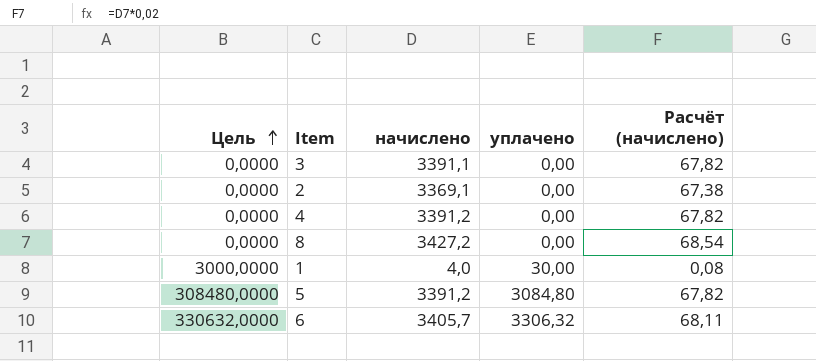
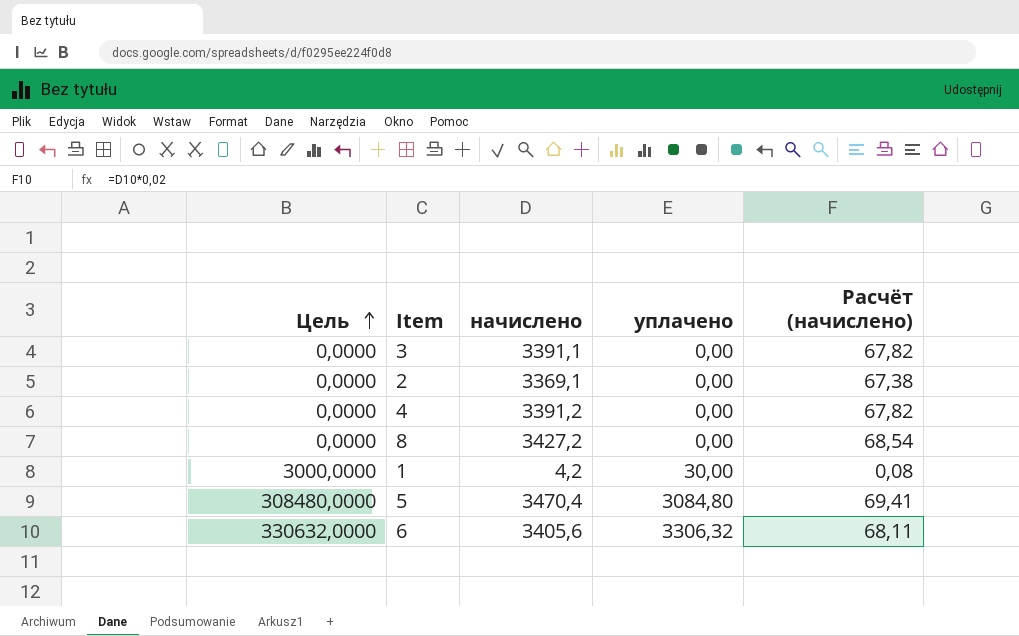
1 | начислено: 4,0 -> 4,2
5 | начислено: 3391,2 -> 3470,4
5 | Расчёт (начислено): 67,82 -> 69,41
6 | начислено: 3405,7 -> 3405,6

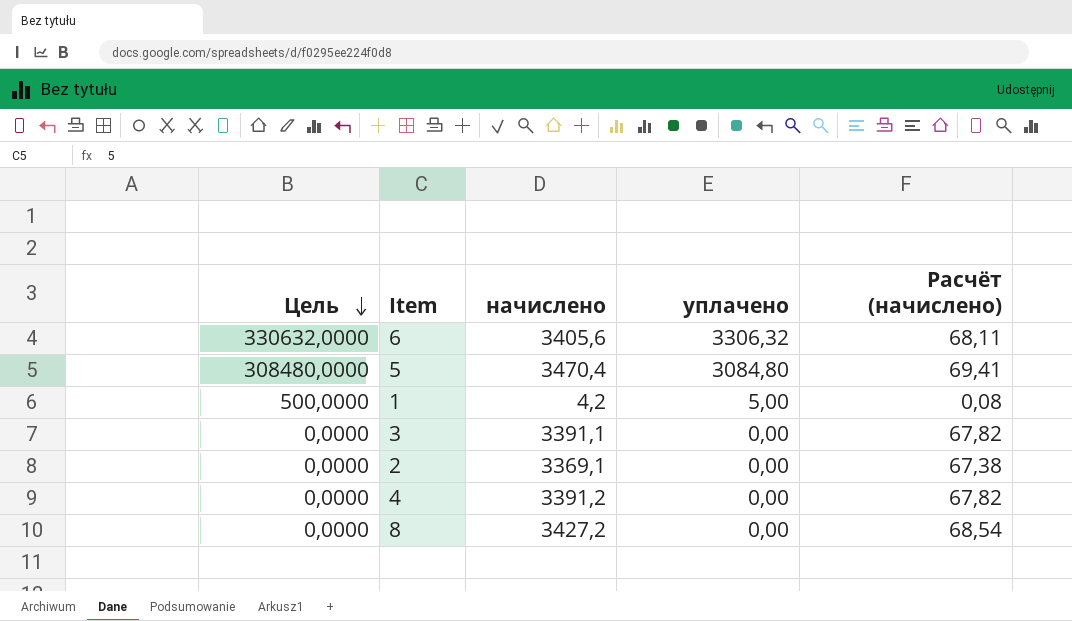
row order: Цель ascending -> Цель descending
1 | Цель: 3000,0000 -> 500,0000
1 | уплачено: 30,00 -> 5,00

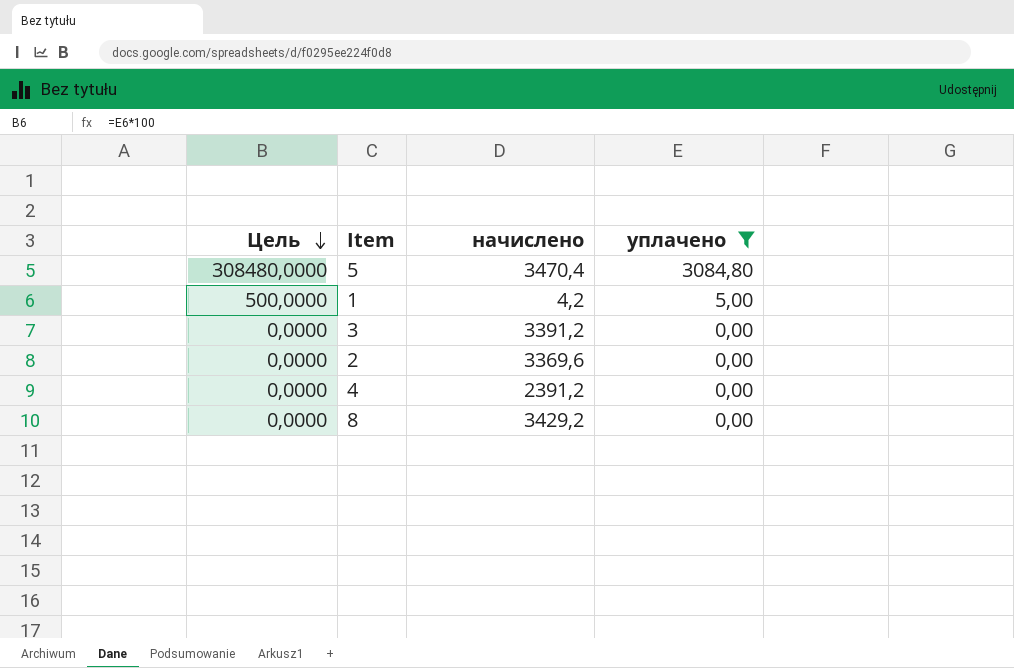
filter: none -> уплачено != 3306,32
column Расчёт (начислено) | formula: [начислено] * 0,02 -> none
3 | начислено: 3391,1 -> 3391,2
2 | начислено: 3369,1 -> 3369,6
4 | начислено: 3391,2 -> 2391,2
8 | начислено: 3427,2 -> 3429,2

